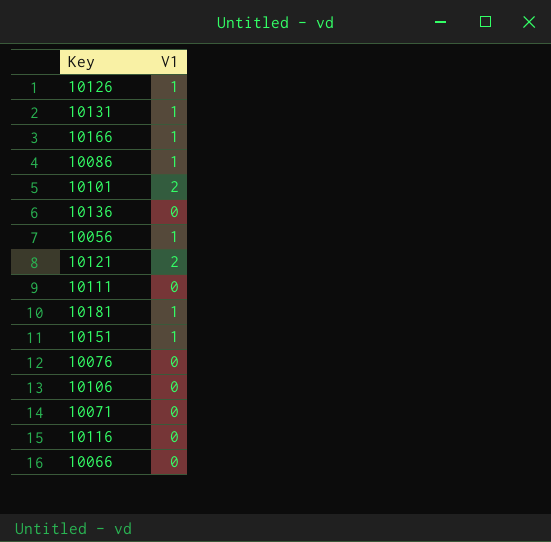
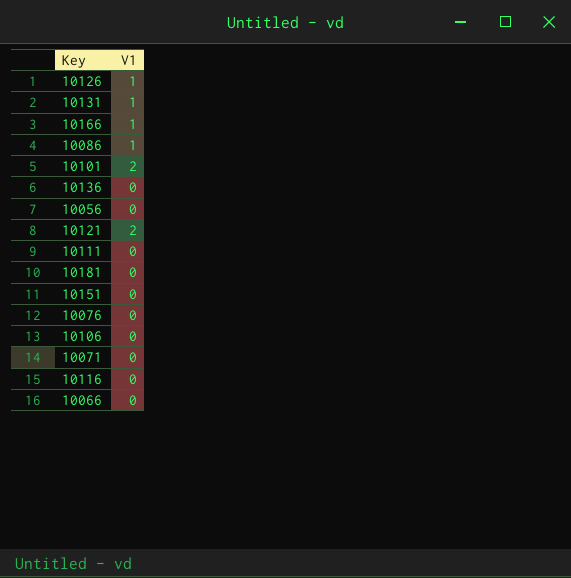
10056 | V1: 1 -> 0
10181 | V1: 1 -> 0
10151 | V1: 1 -> 0

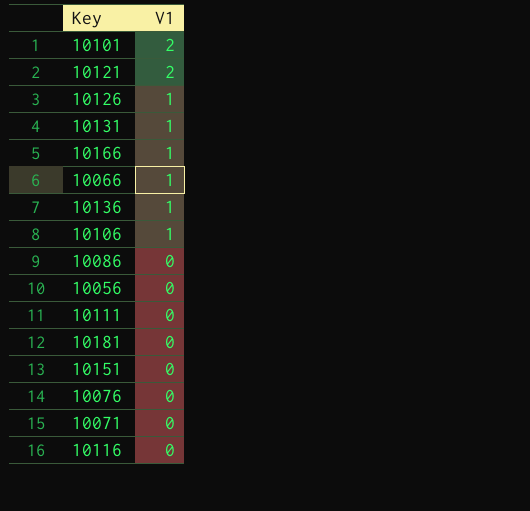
row order: none -> V1 descending
10066 | V1: 0 -> 1
10136 | V1: 0 -> 1
10106 | V1: 0 -> 1
10086 | V1: 1 -> 0

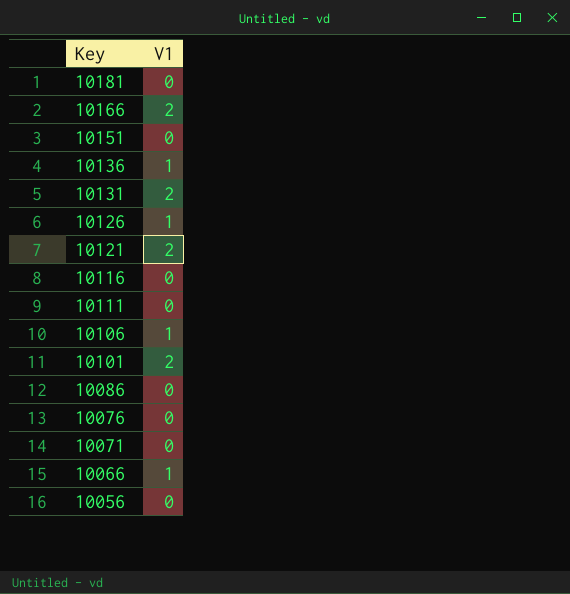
row order: V1 descending -> Key descending
10166 | V1: 1 -> 2
10131 | V1: 1 -> 2

